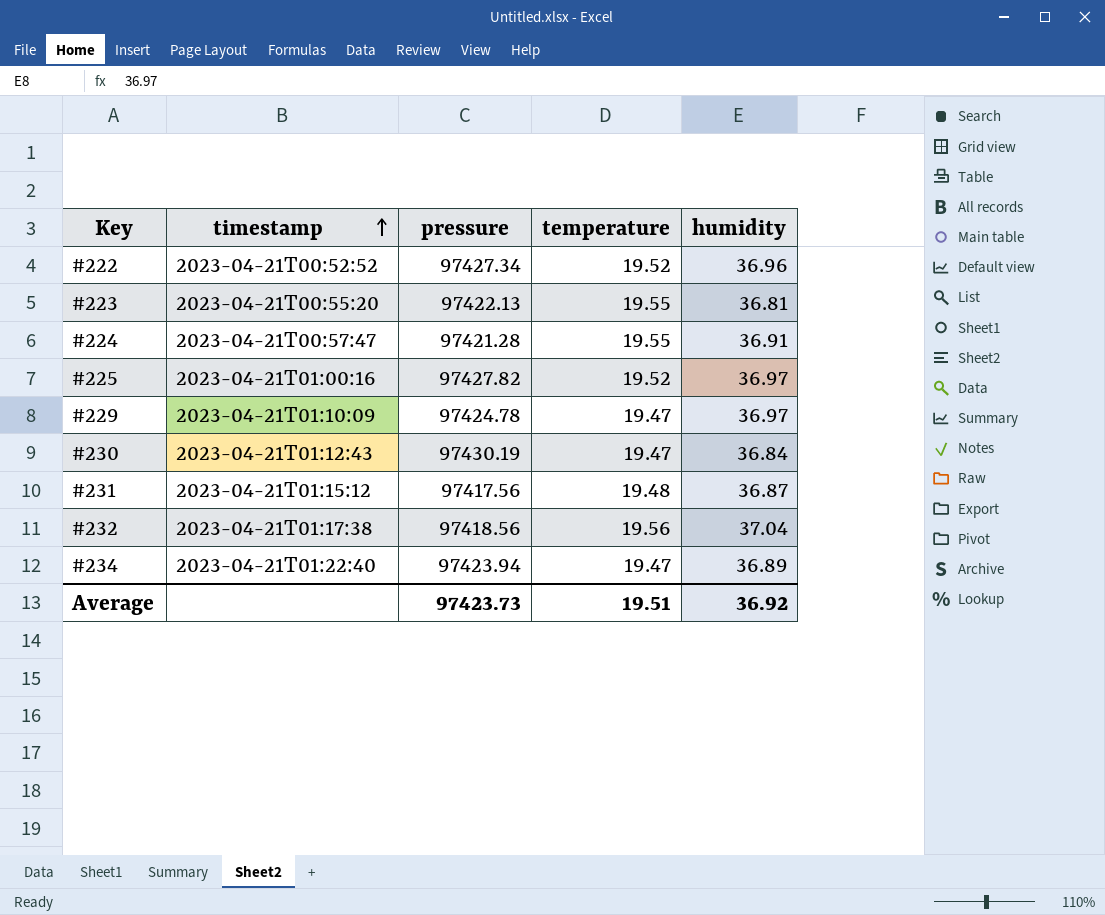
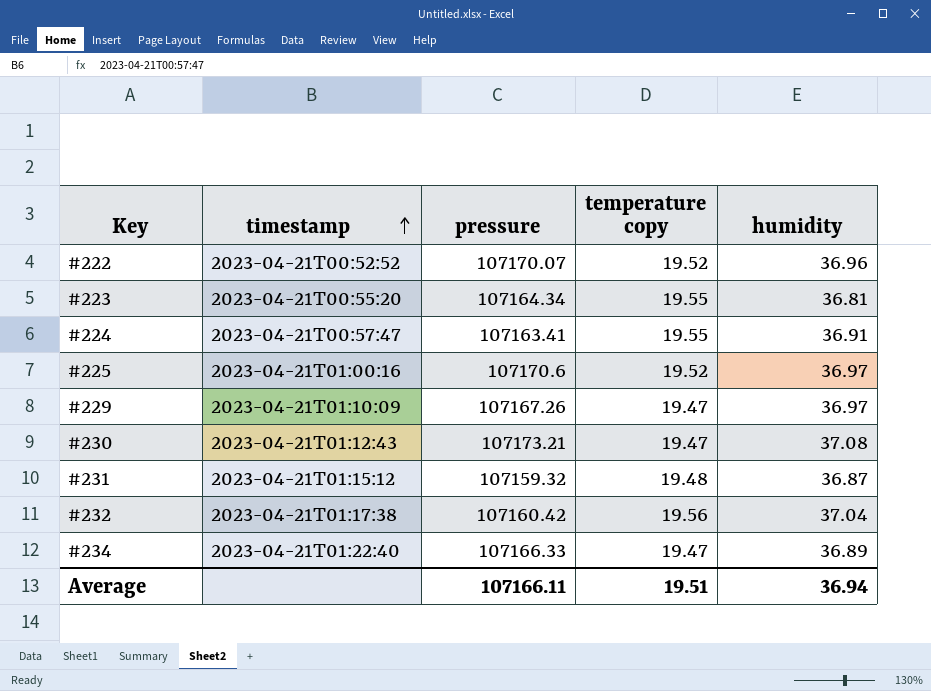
column name: temperature -> temperature copy
#222 | pressure: 97427.34 -> 107170.07
#223 | pressure: 97422.13 -> 107164.34
#224 | pressure: 97421.28 -> 107163.41
#225 | pressure: 97427.82 -> 107170.6
#229 | pressure: 97424.78 -> 107167.26
#230 | pressure: 97430.19 -> 107173.21
#230 | humidity: 36.84 -> 37.08
#231 | pressure: 97417.56 -> 107159.32
#232 | pressure: 97418.56 -> 107160.42
#234 | pressure: 97423.94 -> 107166.33
Average | pressure: 97423.73 -> 107166.11
Average | humidity: 36.92 -> 36.94

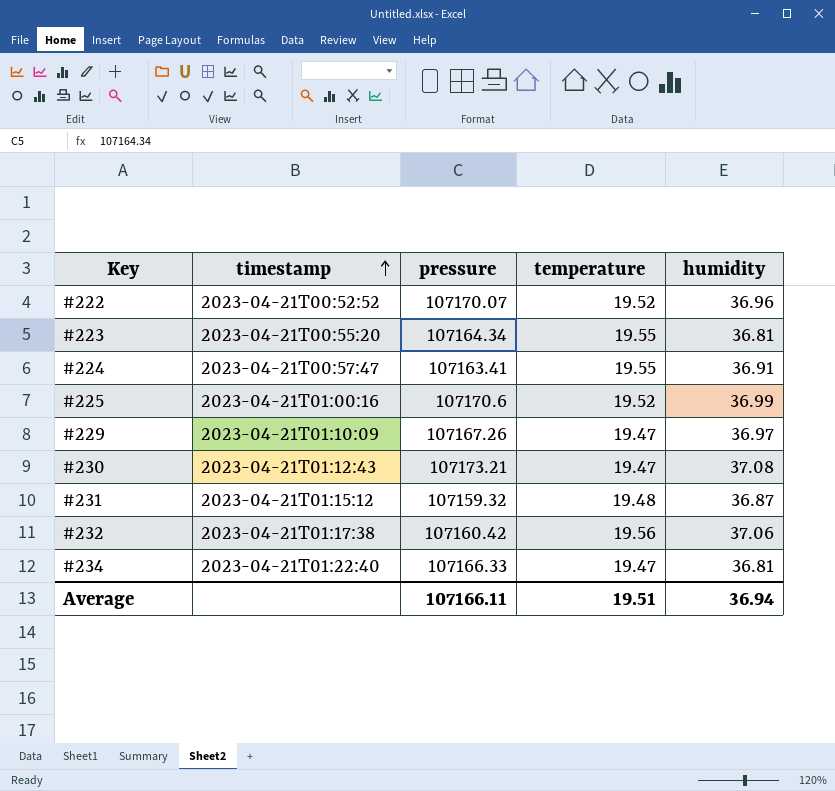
column name: temperature copy -> temperature
#225 | humidity: 36.97 -> 36.99
#232 | humidity: 37.04 -> 37.06
#234 | humidity: 36.89 -> 36.81

